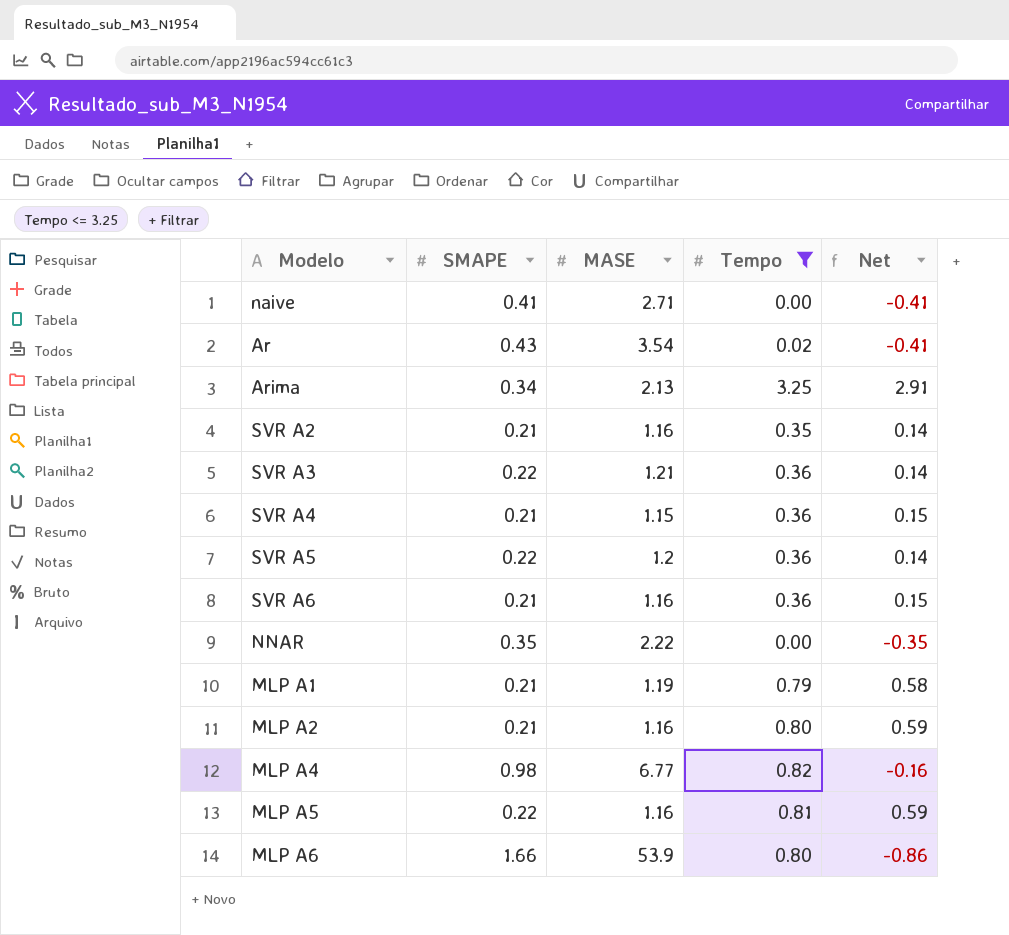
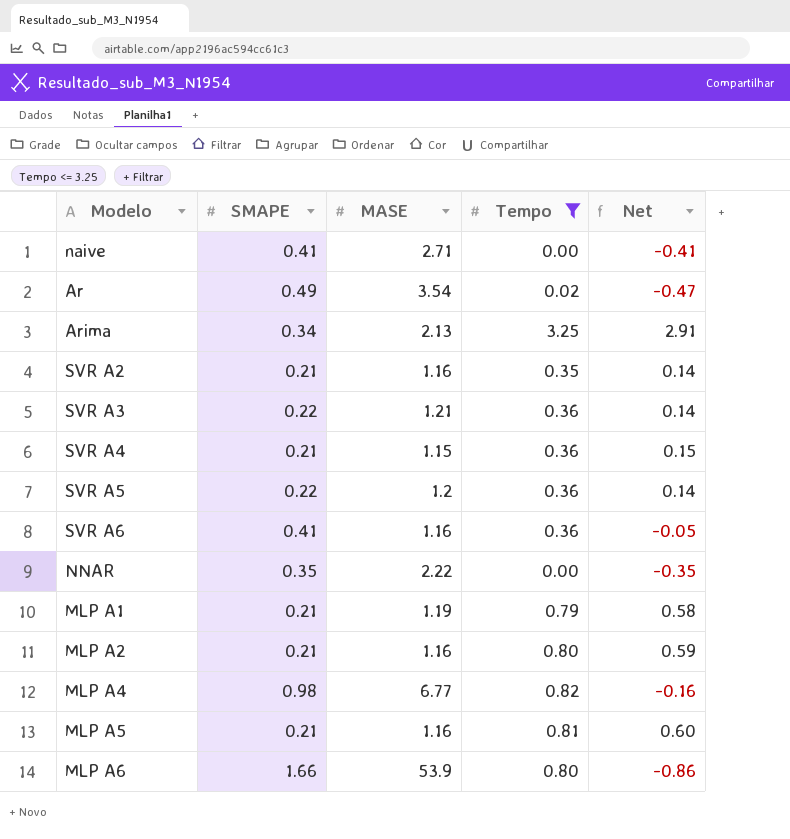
Ar | SMAPE: 0.43 -> 0.49
Ar | Net: -0.41 -> -0.47
SVR A6 | SMAPE: 0.21 -> 0.41
SVR A6 | Net: 0.15 -> -0.05
MLP A5 | SMAPE: 0.22 -> 0.21
MLP A5 | Net: 0.59 -> 0.60

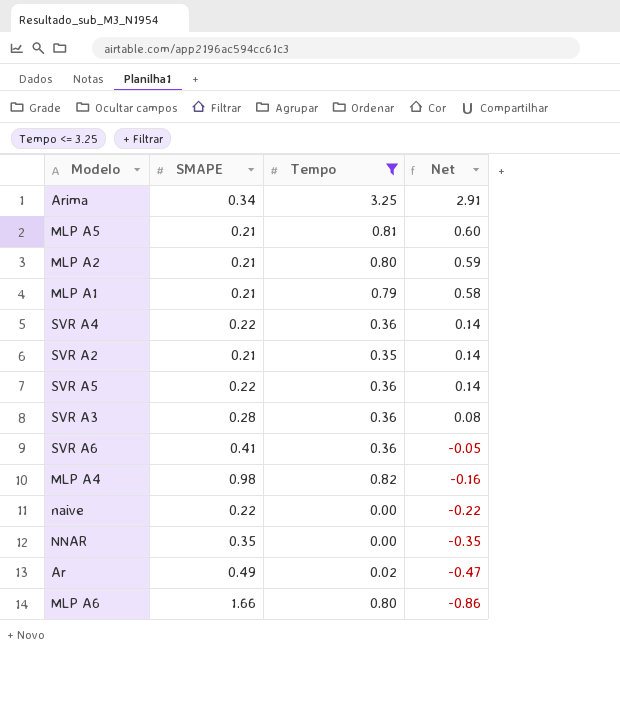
row order: none -> Net descending
column MASE | position: 3 -> none
SVR A4 | SMAPE: 0.21 -> 0.22
SVR A4 | Net: 0.15 -> 0.14
SVR A3 | SMAPE: 0.22 -> 0.28
SVR A3 | Net: 0.14 -> 0.08
naive | SMAPE: 0.41 -> 0.22
naive | Net: -0.41 -> -0.22

